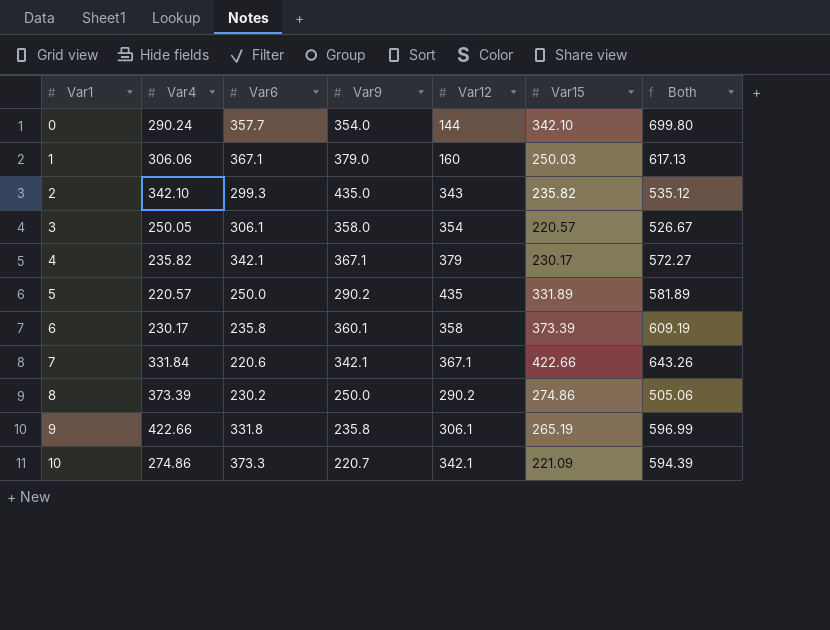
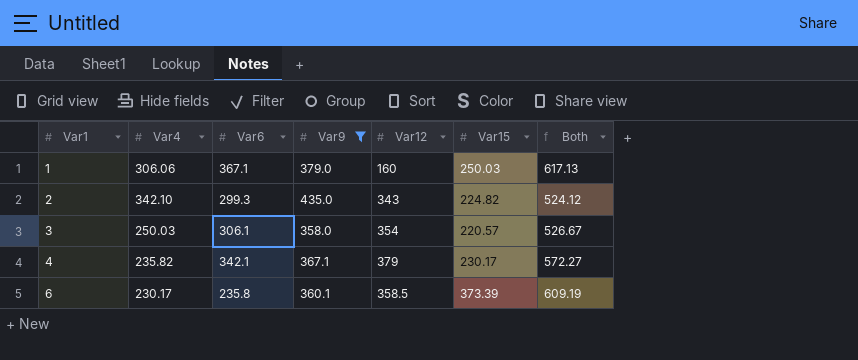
filter: none -> Var9 >= 358.0
2 | Var15: 235.82 -> 224.82
2 | Both: 535.12 -> 524.12
3 | Var4: 250.05 -> 250.03
6 | Var12: 358 -> 358.5

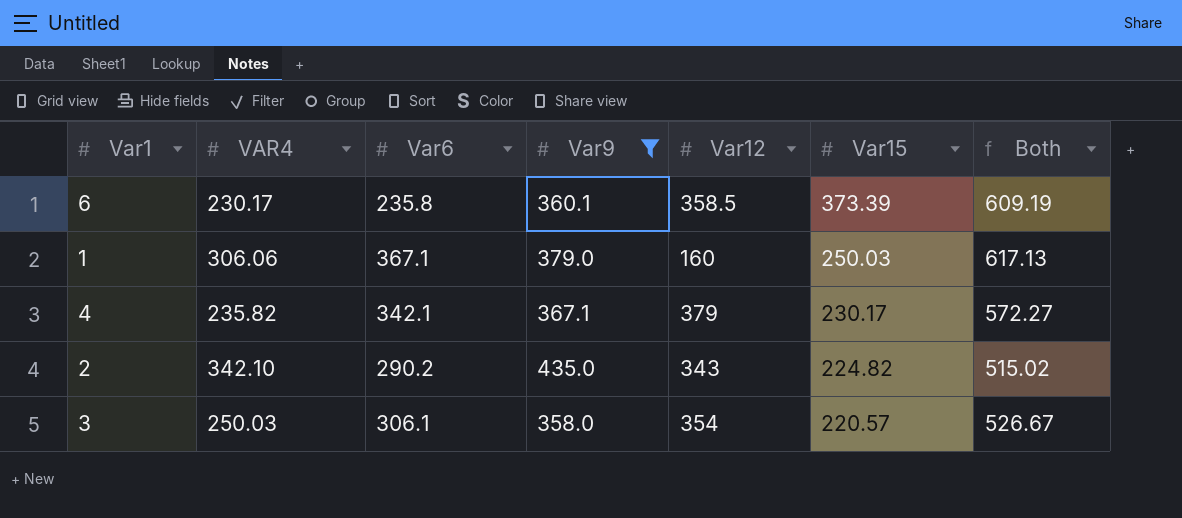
row order: Var1 ascending -> Var15 descending
column name: Var4 -> VAR4
2 | Var6: 299.3 -> 290.2
2 | Both: 524.12 -> 515.02

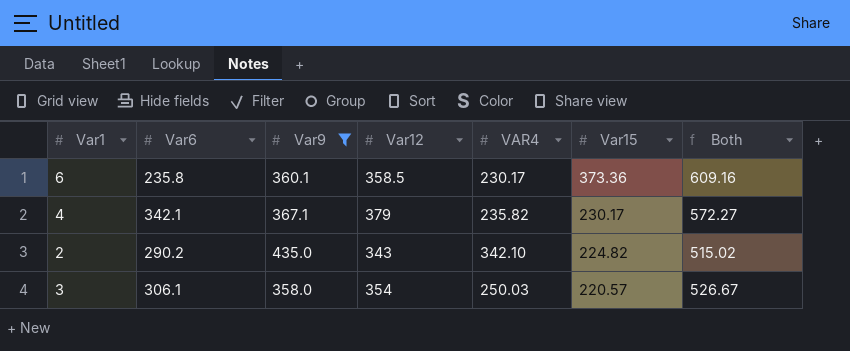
column VAR4 | position: 2 -> 5
row 1: 306.06 | 367.1 | 379.0 | 160 | 250.03 | 617.13 -> none
6 | Var15: 373.39 -> 373.36
6 | Both: 609.19 -> 609.16

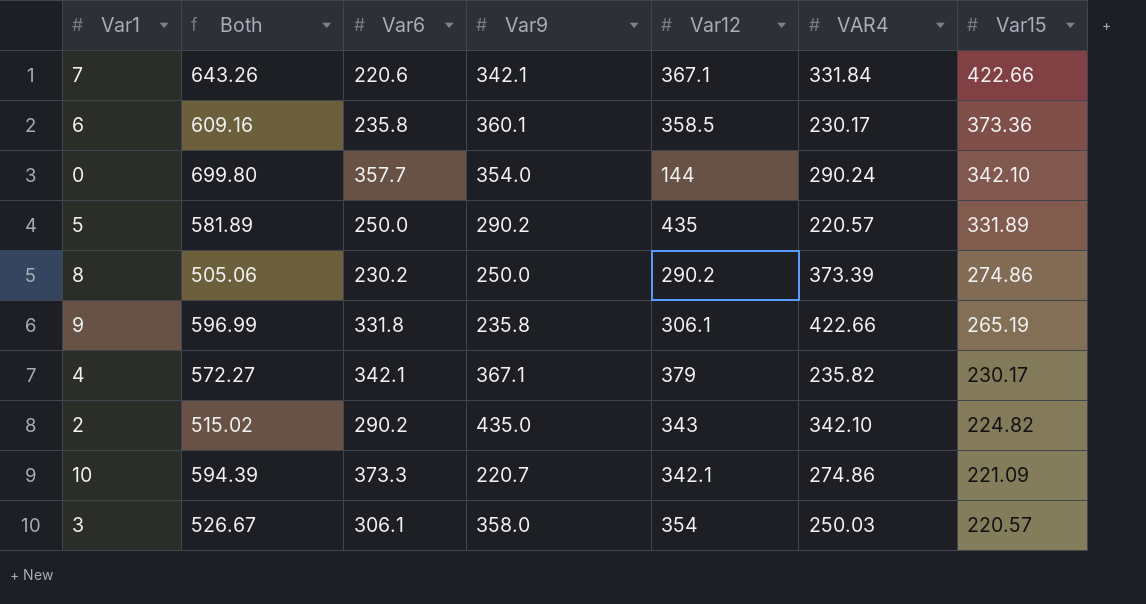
filter: Var9 >= 358.0 -> none
column Both | position: 7 -> 2

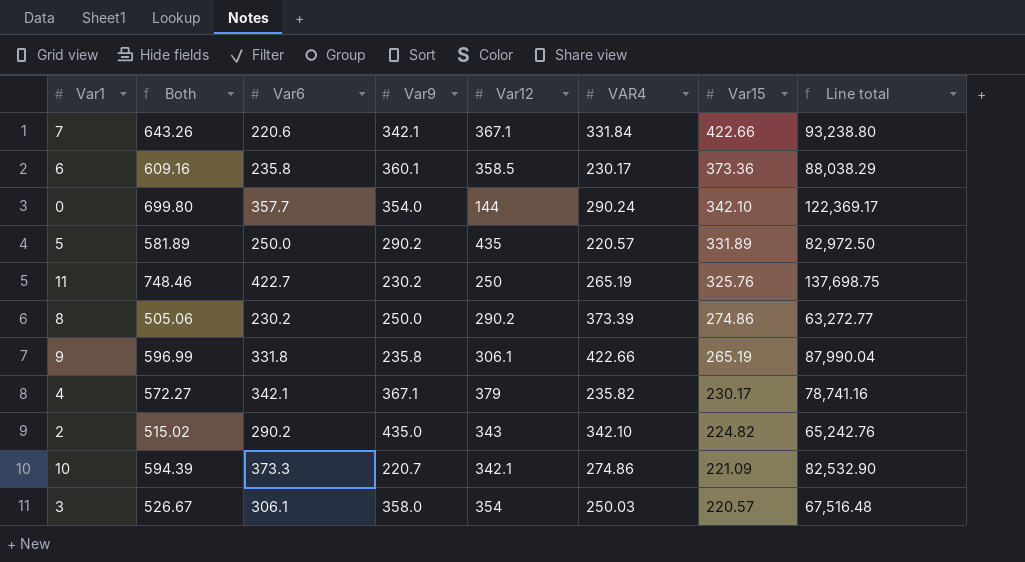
column Line total | formula: none -> [Var6] * [Var15]
row 11: none -> 748.46 | 422.7 | 230.2 | 250 | 265.19 | 325.76 | 137,698.75

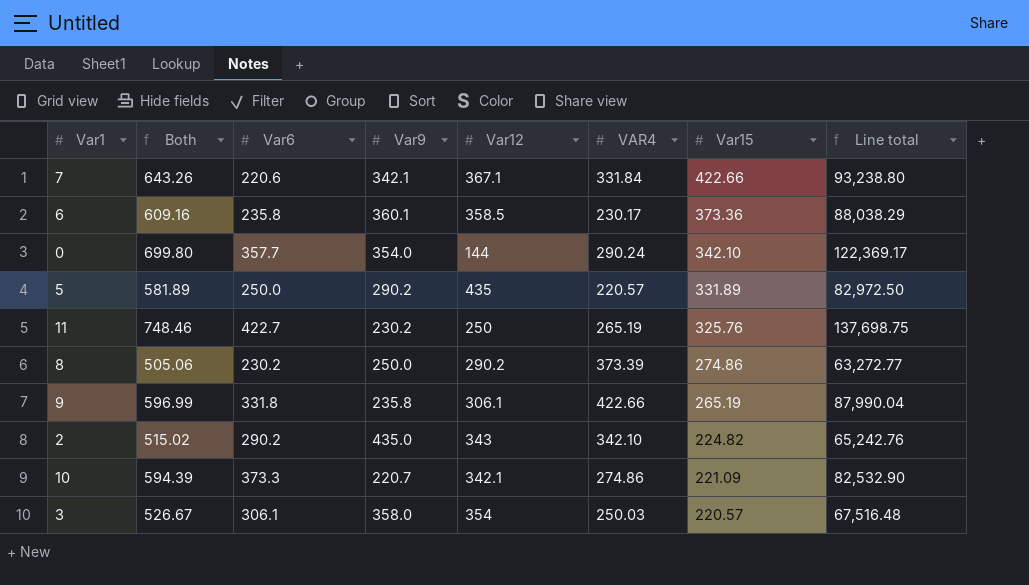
row 4: 572.27 | 342.1 | 367.1 | 379 | 235.82 | 230.17 | 78,741.16 -> none

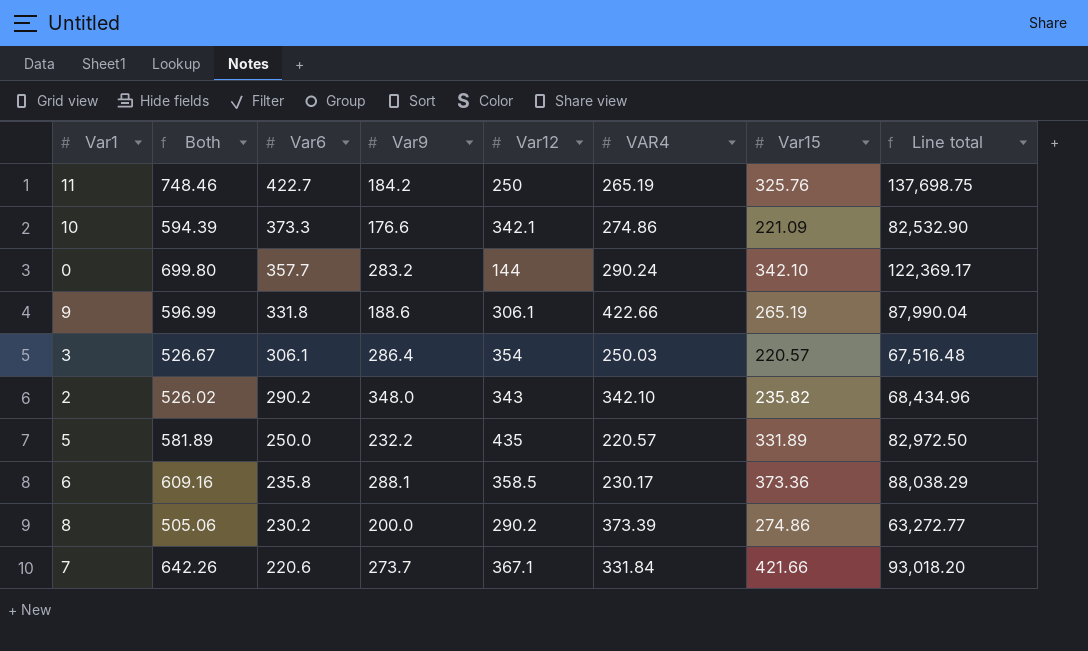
row order: Var15 descending -> Var6 descending
11 | Var9: 230.2 -> 184.2
10 | Var9: 220.7 -> 176.6
0 | Var9: 354.0 -> 283.2
9 | Var9: 235.8 -> 188.6
3 | Var9: 358.0 -> 286.4
2 | Both: 515.02 -> 526.02
2 | Var9: 435.0 -> 348.0
2 | Var15: 224.82 -> 235.82
2 | Line total: 65,242.76 -> 68,434.96
5 | Var9: 290.2 -> 232.2
6 | Var9: 360.1 -> 288.1
8 | Var9: 250.0 -> 200.0
7 | Both: 643.26 -> 642.26
7 | Var9: 342.1 -> 273.7
7 | Var15: 422.66 -> 421.66
7 | Line total: 93,238.80 -> 93,018.20

